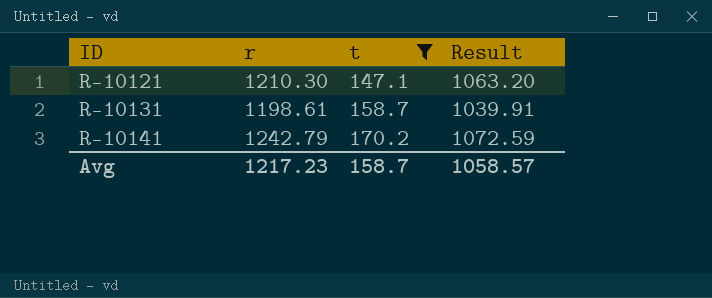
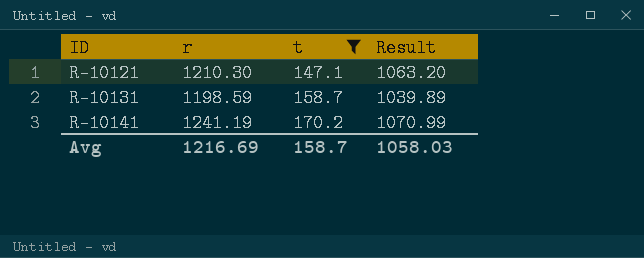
R-10131 | r: 1198.61 -> 1198.59
R-10131 | Result: 1039.91 -> 1039.89
R-10141 | r: 1242.79 -> 1241.19
R-10141 | Result: 1072.59 -> 1070.99
Avg | r: 1217.23 -> 1216.69
Avg | Result: 1058.57 -> 1058.03

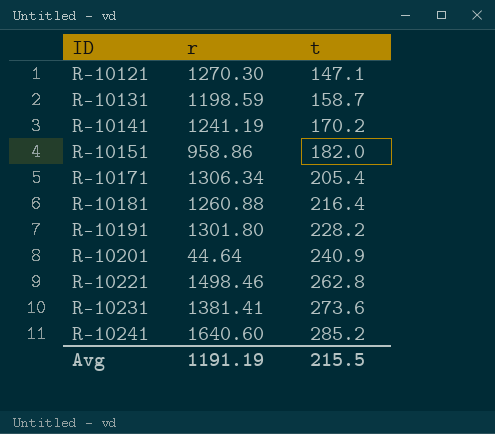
filter: t <= 170.2 -> none
column Result | formula: [r] - [t] -> none
R-10121 | r: 1210.30 -> 1270.30
Avg | r: 1216.69 -> 1191.19
Avg | t: 158.7 -> 215.5

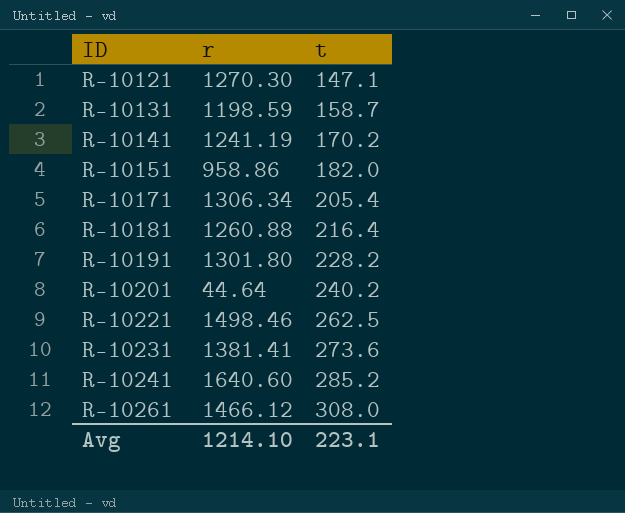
R-10201 | t: 240.9 -> 240.2
R-10221 | t: 262.8 -> 262.5
row R-10261: none -> 1466.12 | 308.0
Avg | r: 1191.19 -> 1214.10
Avg | t: 215.5 -> 223.1

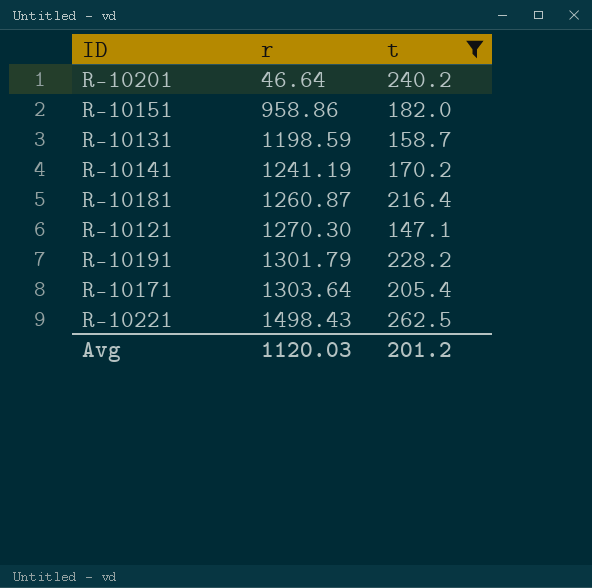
filter: none -> t <= 262.5
row order: ID ascending -> r ascending
R-10201 | r: 44.64 -> 46.64
R-10181 | r: 1260.88 -> 1260.87
R-10191 | r: 1301.80 -> 1301.79
R-10171 | r: 1306.34 -> 1303.64
R-10221 | r: 1498.46 -> 1498.43
Avg | r: 1214.10 -> 1120.03
Avg | t: 223.1 -> 201.2

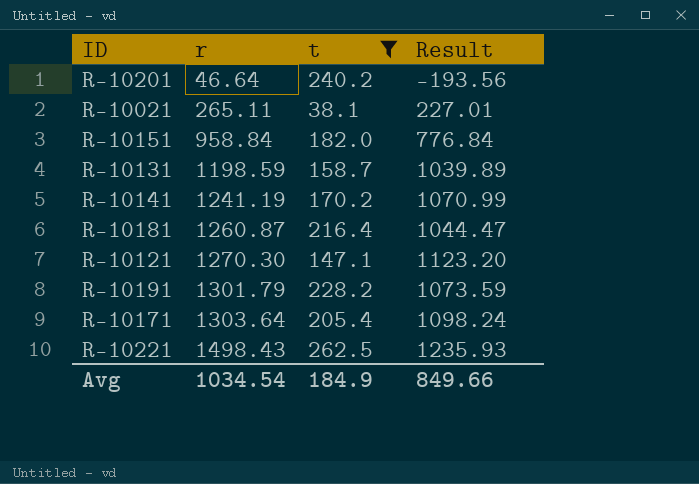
column Result | formula: none -> [r] - [t]
row R-10021: none -> 265.11 | 38.1 | 227.01
R-10151 | r: 958.86 -> 958.84
Avg | r: 1120.03 -> 1034.54
Avg | t: 201.2 -> 184.9

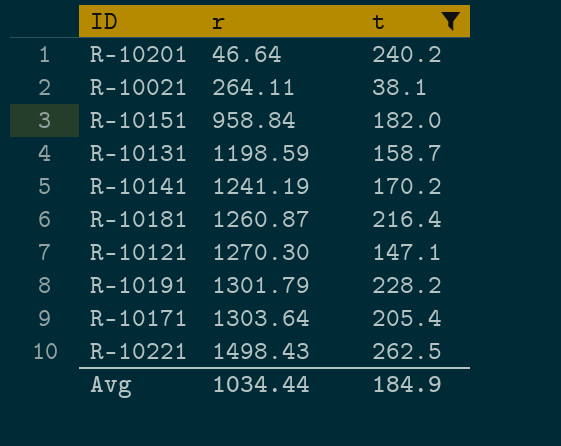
column Result | formula: [r] - [t] -> none
R-10021 | r: 265.11 -> 264.11
Avg | r: 1034.54 -> 1034.44

